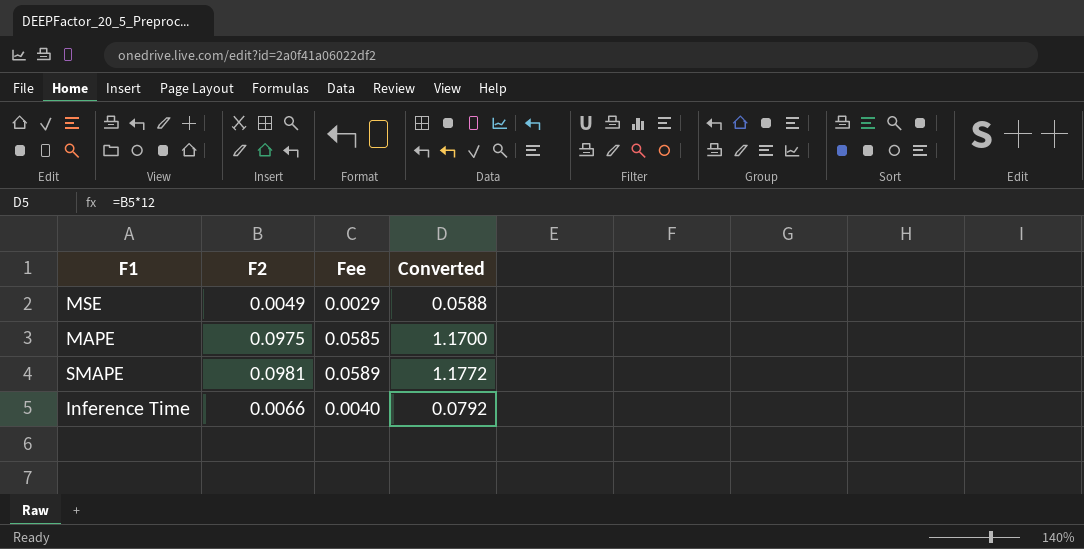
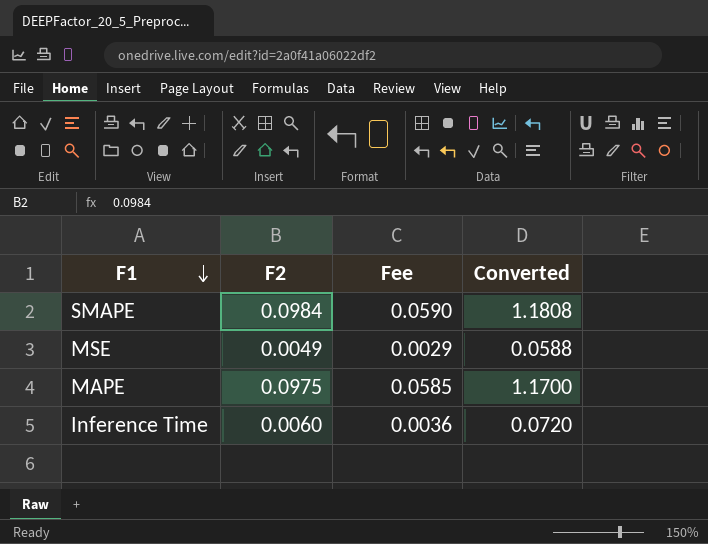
row order: none -> F1 descending
SMAPE | F2: 0.0981 -> 0.0984
SMAPE | Fee: 0.0589 -> 0.0590
SMAPE | Converted: 1.1772 -> 1.1808
Inference Time | F2: 0.0066 -> 0.0060
Inference Time | Fee: 0.0040 -> 0.0036
Inference Time | Converted: 0.0792 -> 0.0720

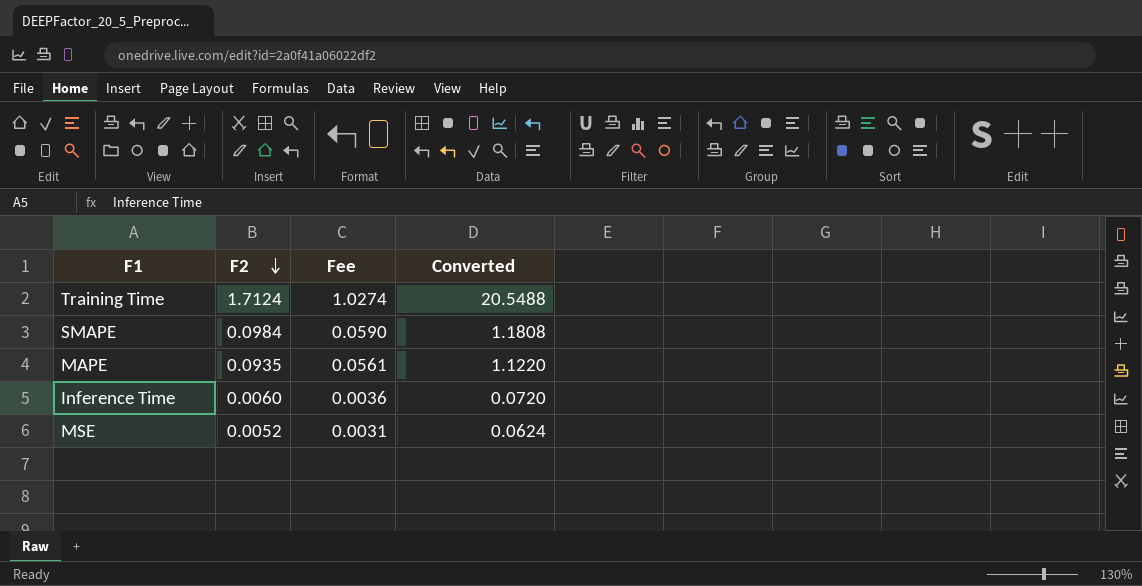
row order: F1 descending -> F2 descending
row Training Time: none -> 1.7124 | 1.0274 | 20.5488
MAPE | F2: 0.0975 -> 0.0935
MAPE | Fee: 0.0585 -> 0.0561
MAPE | Converted: 1.1700 -> 1.1220
MSE | F2: 0.0049 -> 0.0052
MSE | Fee: 0.0029 -> 0.0031
MSE | Converted: 0.0588 -> 0.0624

